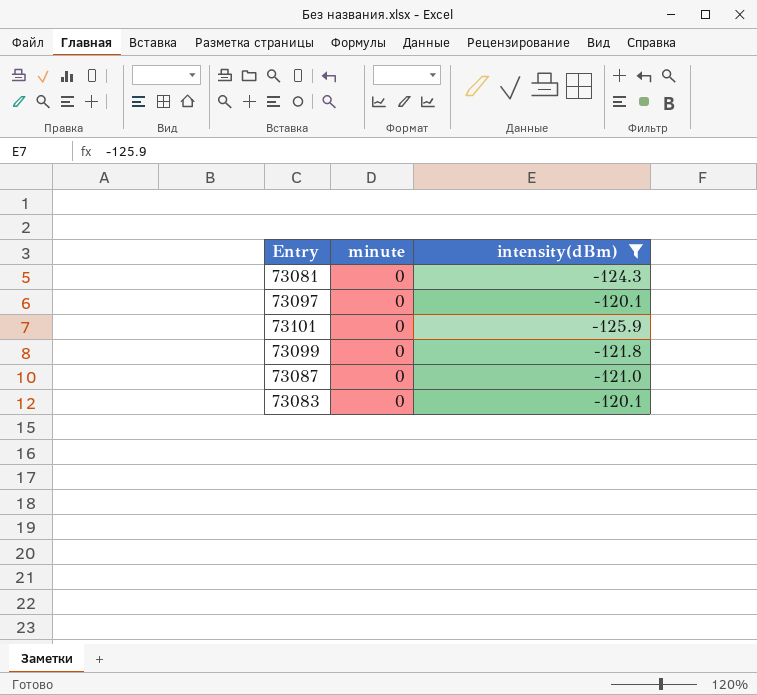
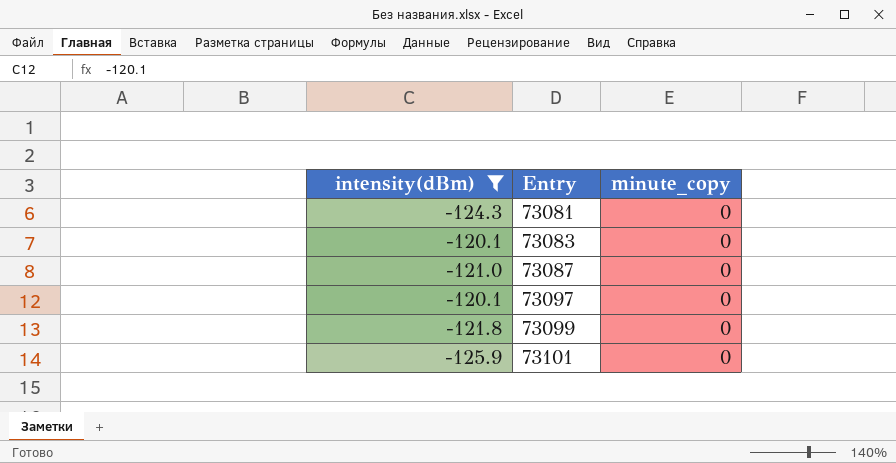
row order: none -> Entry ascending
column intensity(dBm) | position: 3 -> 1
column name: minute -> minute_copy

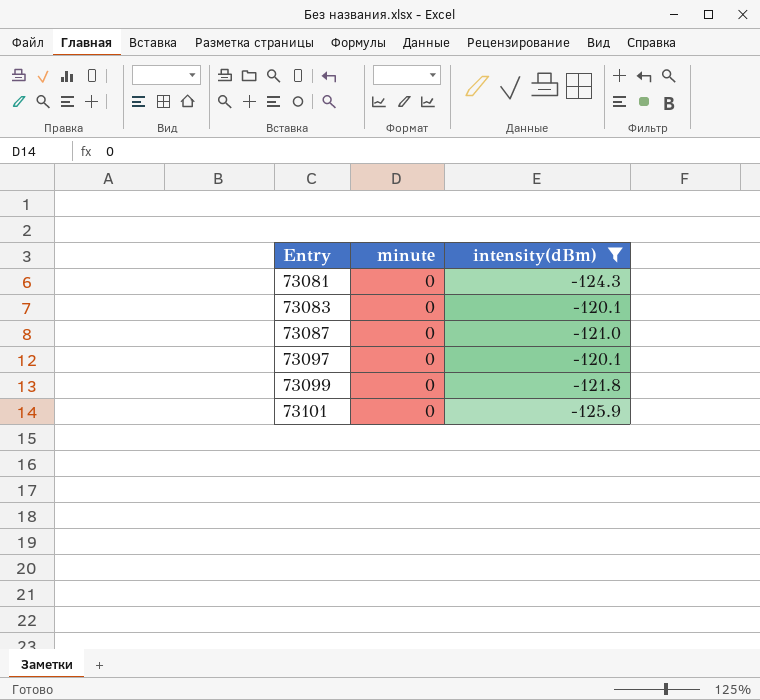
column name: minute_copy -> minute
column intensity(dBm) | position: 1 -> 3

